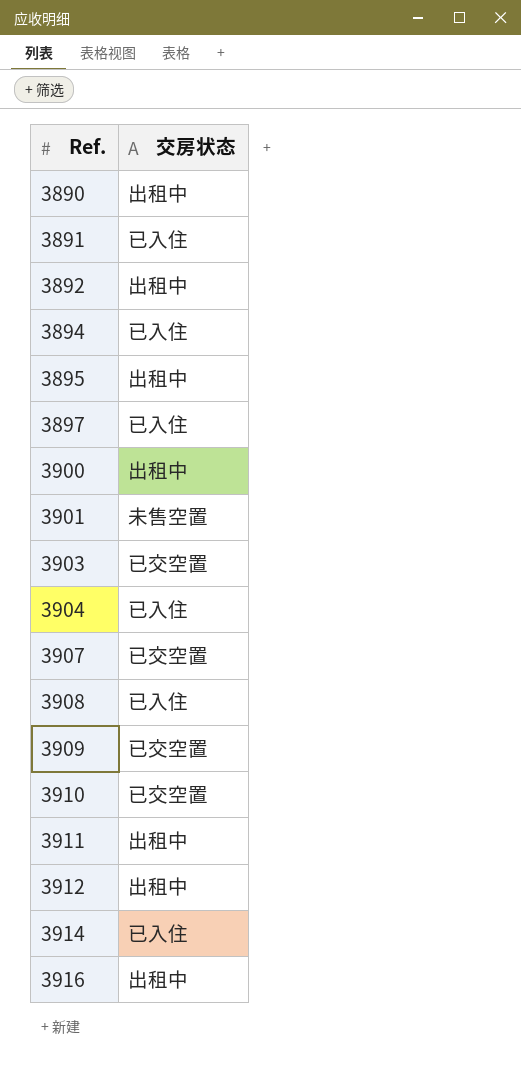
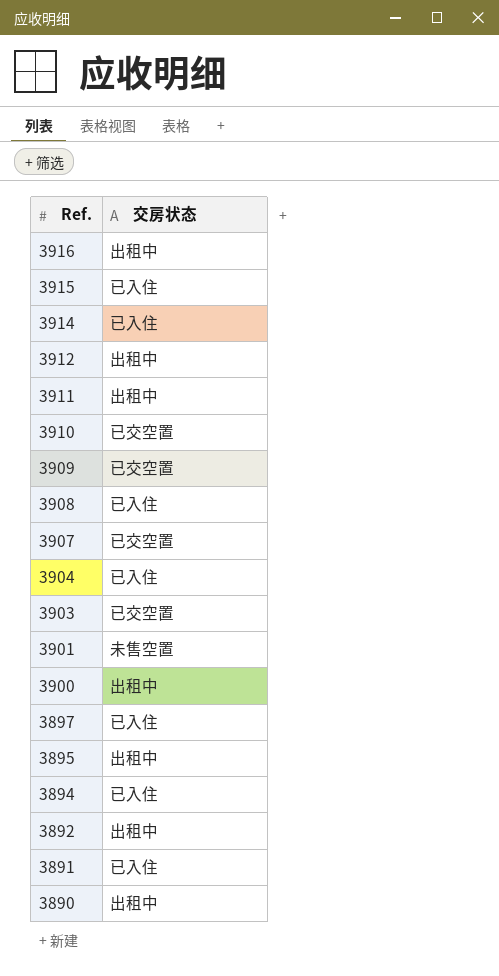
row order: Ref. ascending -> Ref. descending
row 3915: none -> 已入住

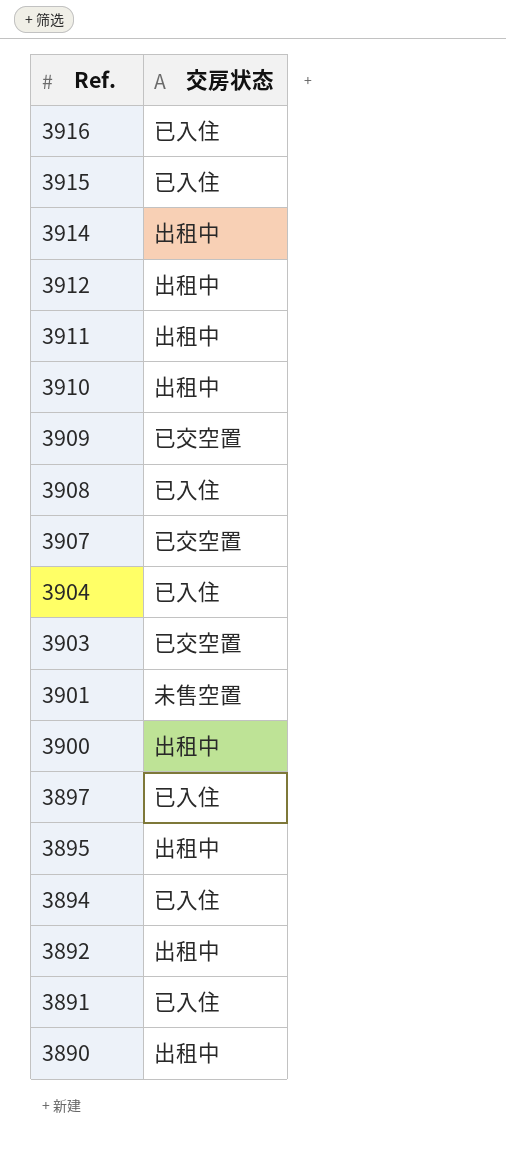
3916 | 交房状态: 出租中 -> 已入住
3914 | 交房状态: 已入住 -> 出租中
3910 | 交房状态: 已交空置 -> 出租中

